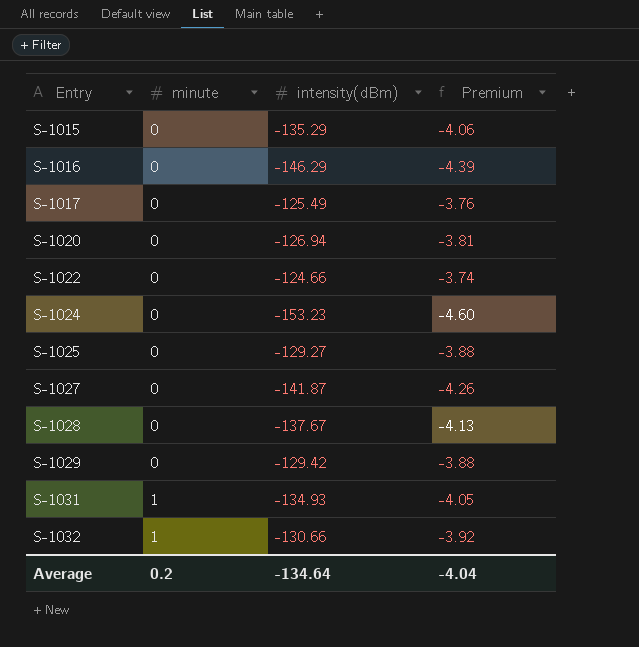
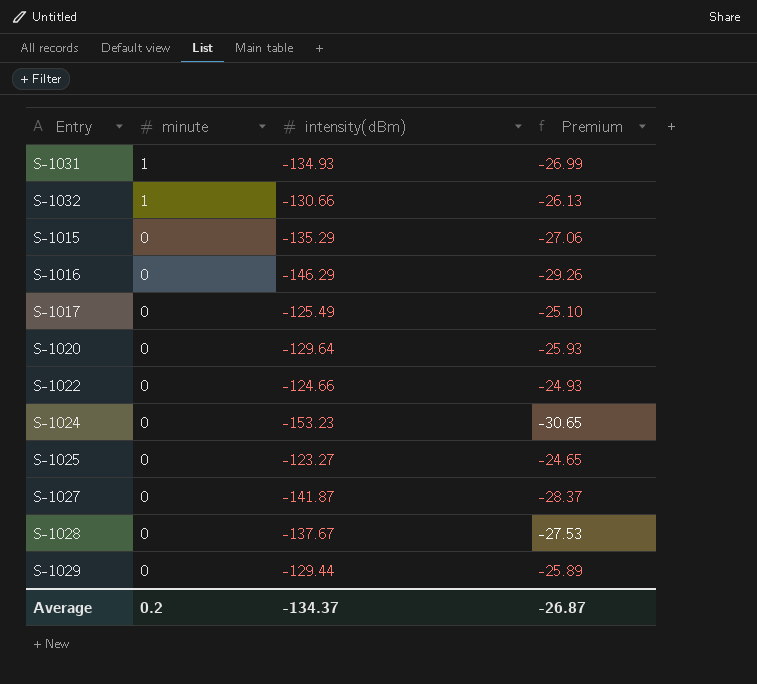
row order: Entry ascending -> minute descending
column Premium | formula: [intensity(dBm)] * 0.03 -> [intensity(dBm)] * 0.2
S-1020 | intensity(dBm): -126.94 -> -129.64
S-1025 | intensity(dBm): -129.27 -> -123.27
S-1029 | intensity(dBm): -129.42 -> -129.44
Average | intensity(dBm): -134.64 -> -134.37
Average | Premium: -4.04 -> -26.87

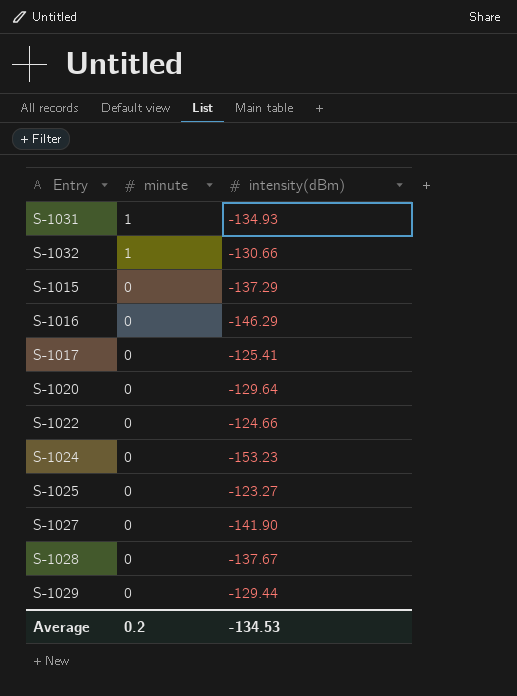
column Premium | formula: [intensity(dBm)] * 0.2 -> none
S-1015 | intensity(dBm): -135.29 -> -137.29
S-1017 | intensity(dBm): -125.49 -> -125.41
S-1027 | intensity(dBm): -141.87 -> -141.90
Average | intensity(dBm): -134.37 -> -134.53

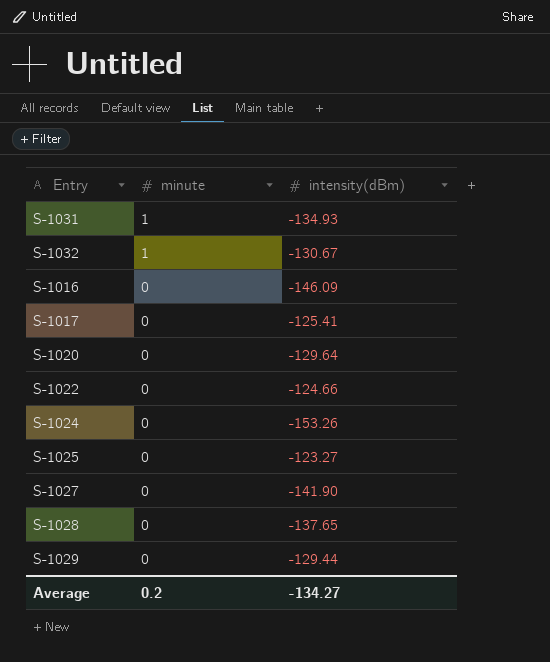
row S-1015: 0 | -137.29 -> none
S-1032 | intensity(dBm): -130.66 -> -130.67
S-1016 | intensity(dBm): -146.29 -> -146.09
S-1024 | intensity(dBm): -153.23 -> -153.26
S-1028 | intensity(dBm): -137.67 -> -137.65
Average | intensity(dBm): -134.53 -> -134.27

